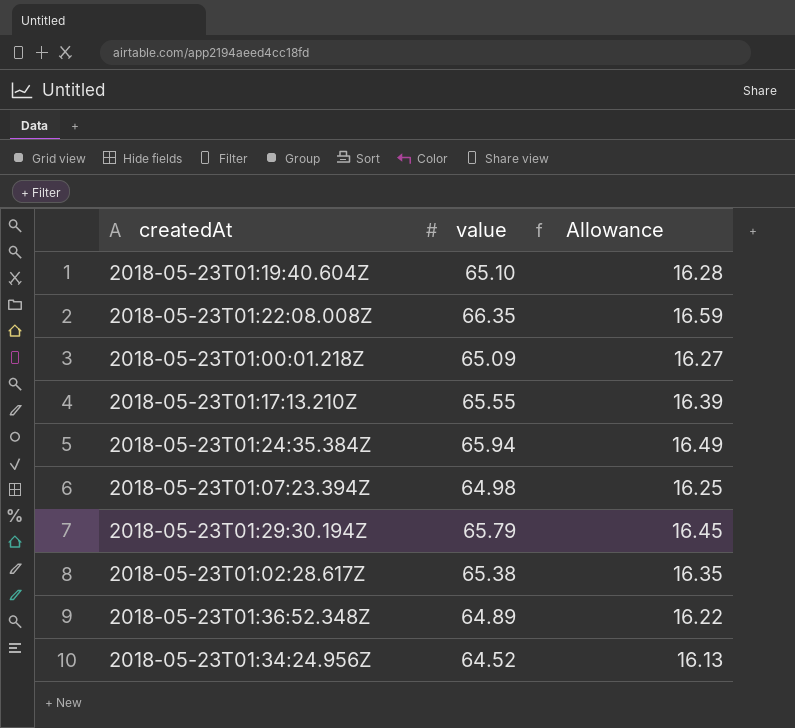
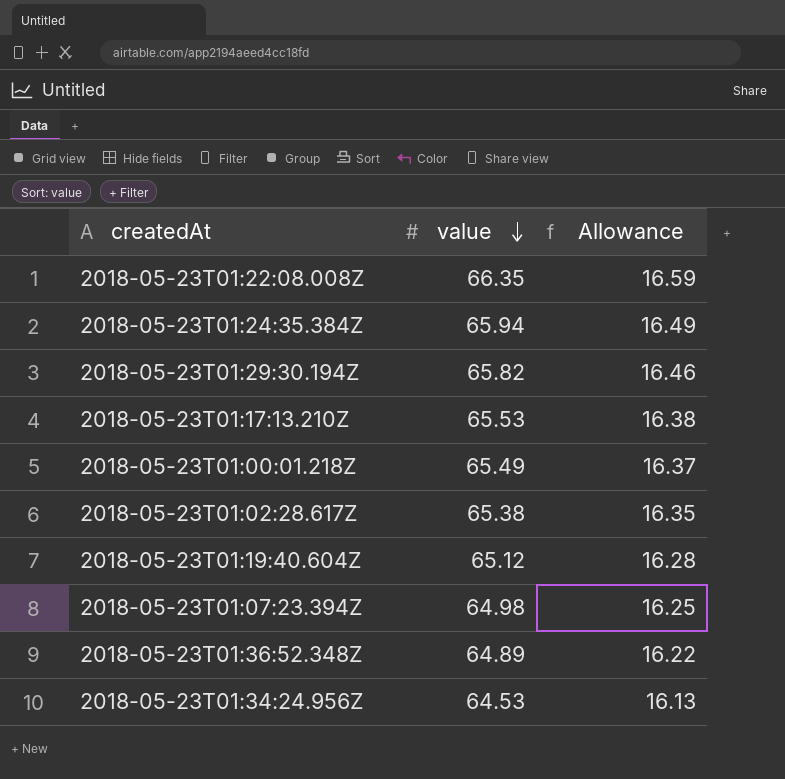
row order: none -> value descending
2018-05-23T01:29:30.194Z | value: 65.79 -> 65.82
2018-05-23T01:29:30.194Z | Allowance: 16.45 -> 16.46
2018-05-23T01:17:13.210Z | value: 65.55 -> 65.53
2018-05-23T01:17:13.210Z | Allowance: 16.39 -> 16.38
2018-05-23T01:00:01.218Z | value: 65.09 -> 65.49
2018-05-23T01:00:01.218Z | Allowance: 16.27 -> 16.37
2018-05-23T01:19:40.604Z | value: 65.10 -> 65.12
2018-05-23T01:34:24.956Z | value: 64.52 -> 64.53

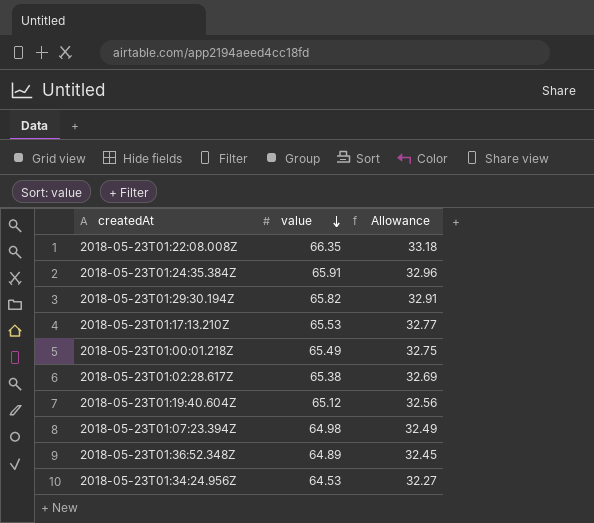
column Allowance | formula: [value] * 0.25 -> [value] * 0.5
2018-05-23T01:24:35.384Z | value: 65.94 -> 65.91

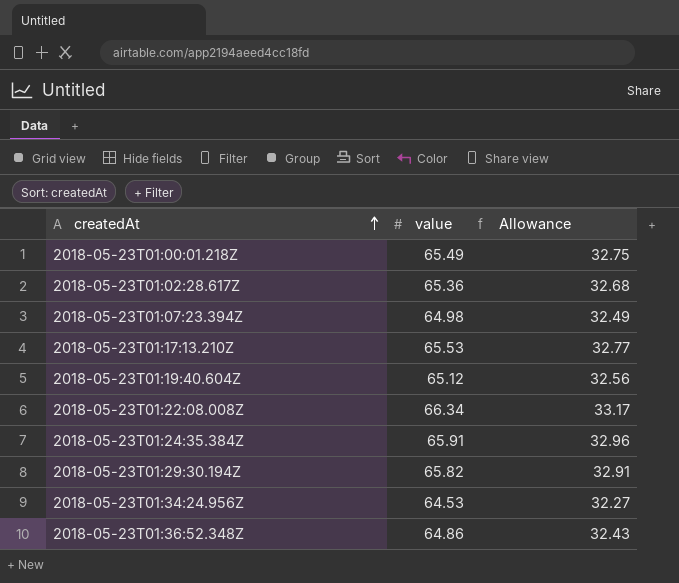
row order: value descending -> createdAt ascending
2018-05-23T01:02:28.617Z | value: 65.38 -> 65.36
2018-05-23T01:02:28.617Z | Allowance: 32.69 -> 32.68
2018-05-23T01:22:08.008Z | value: 66.35 -> 66.34
2018-05-23T01:22:08.008Z | Allowance: 33.18 -> 33.17
2018-05-23T01:36:52.348Z | value: 64.89 -> 64.86
2018-05-23T01:36:52.348Z | Allowance: 32.45 -> 32.43

